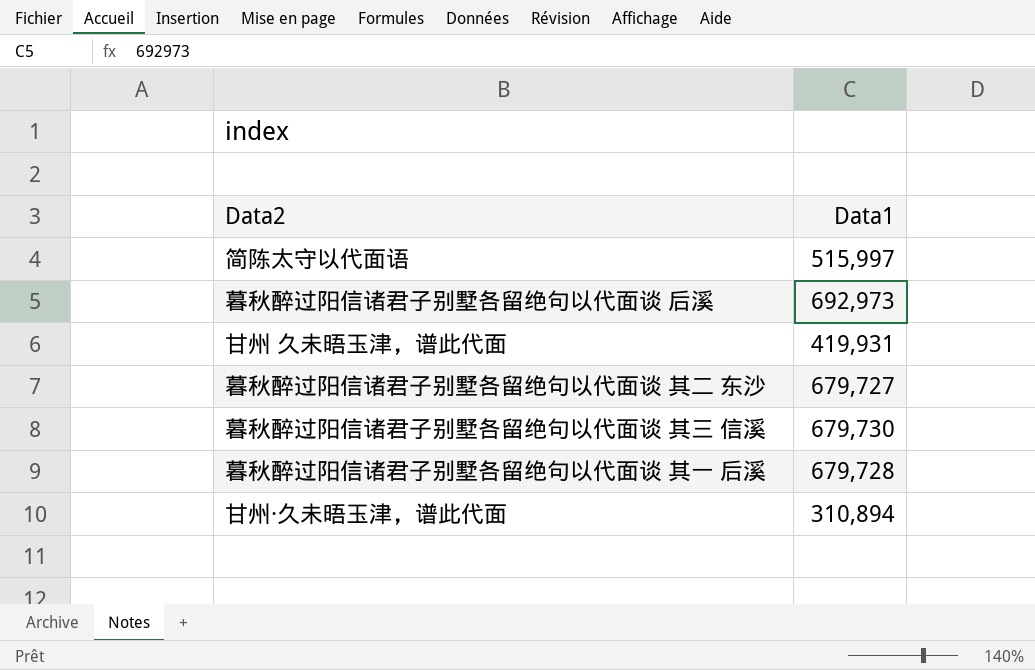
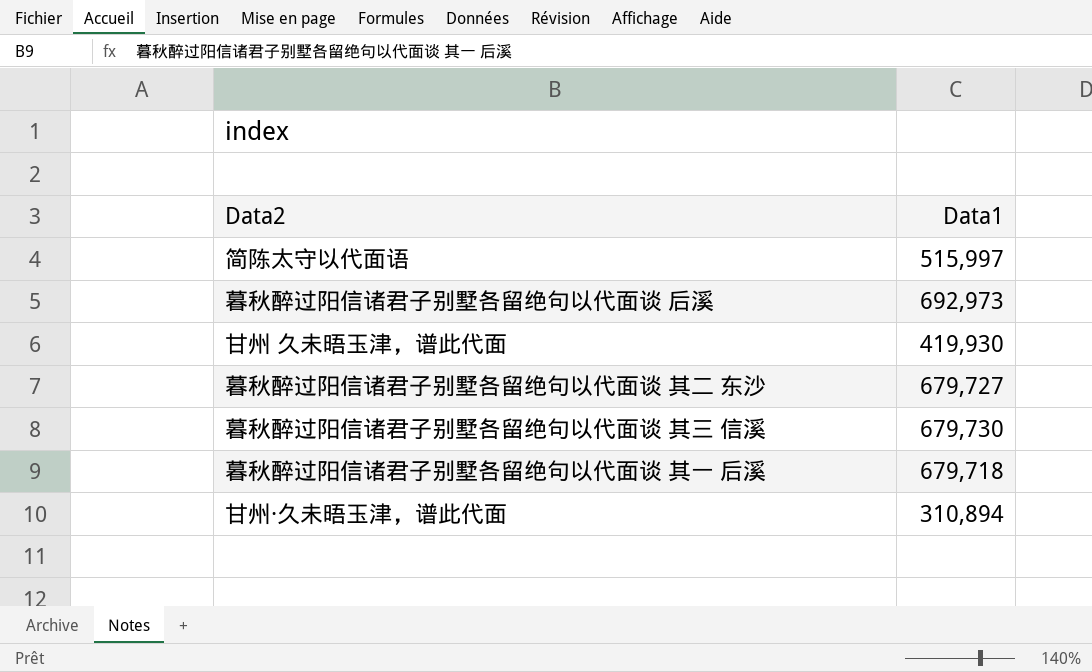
甘州 久未晤玉津，谱此代面 | Data1: 419,931 -> 419,930
暮秋醉过阳信诸君子别墅各留绝句以代面谈 其一 后溪 | Data1: 679,728 -> 679,718

